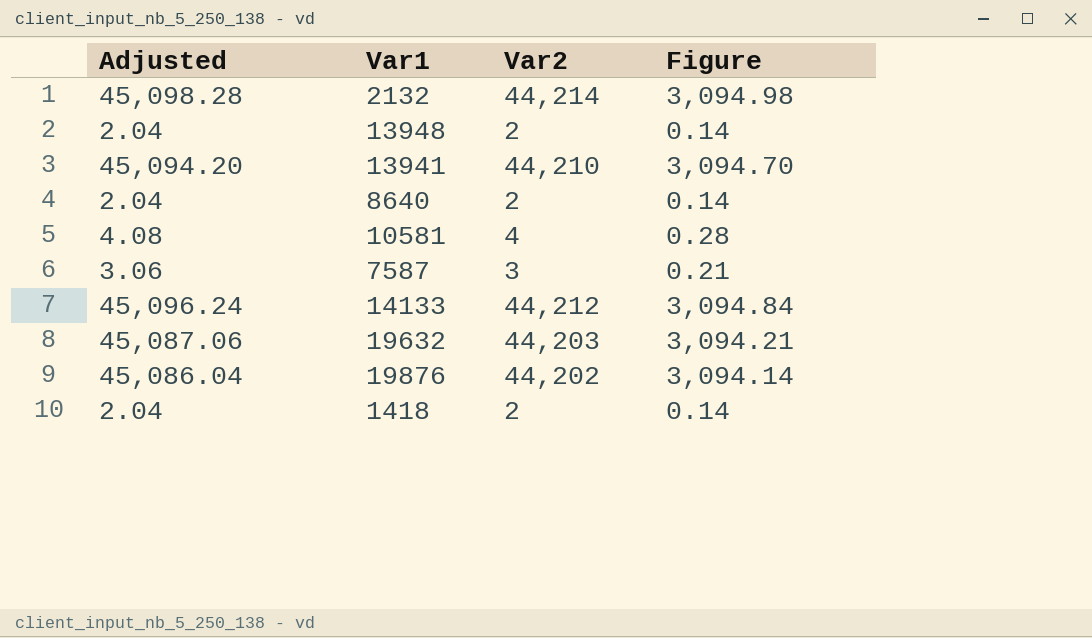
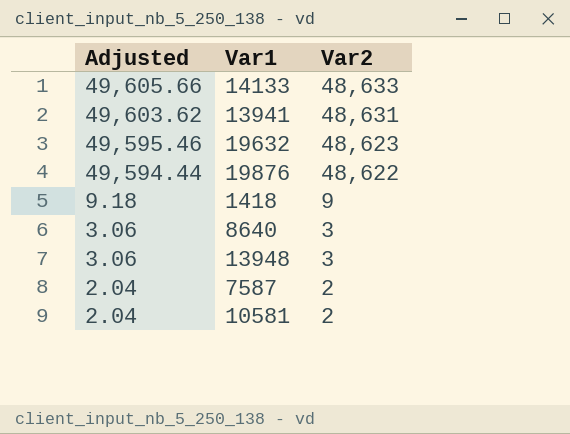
row order: none -> Adjusted descending
column Figure | formula: [Var2] * 0.07 -> none
row 2132: 45,098.28 | 44,214 | 3,094.98 -> none
14133 | Adjusted: 45,096.24 -> 49,605.66
14133 | Var2: 44,212 -> 48,633
13941 | Adjusted: 45,094.20 -> 49,603.62
13941 | Var2: 44,210 -> 48,631
19632 | Adjusted: 45,087.06 -> 49,595.46
19632 | Var2: 44,203 -> 48,623
19876 | Adjusted: 45,086.04 -> 49,594.44
19876 | Var2: 44,202 -> 48,622
1418 | Adjusted: 2.04 -> 9.18
1418 | Var2: 2 -> 9
8640 | Adjusted: 2.04 -> 3.06
8640 | Var2: 2 -> 3
13948 | Adjusted: 2.04 -> 3.06
13948 | Var2: 2 -> 3
7587 | Adjusted: 3.06 -> 2.04
7587 | Var2: 3 -> 2
10581 | Adjusted: 4.08 -> 2.04
10581 | Var2: 4 -> 2

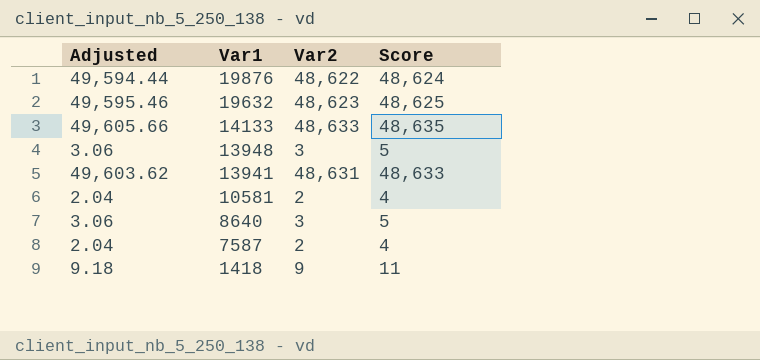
row order: Adjusted descending -> Var1 descending
column Score | formula: none -> [Var2] + 2

